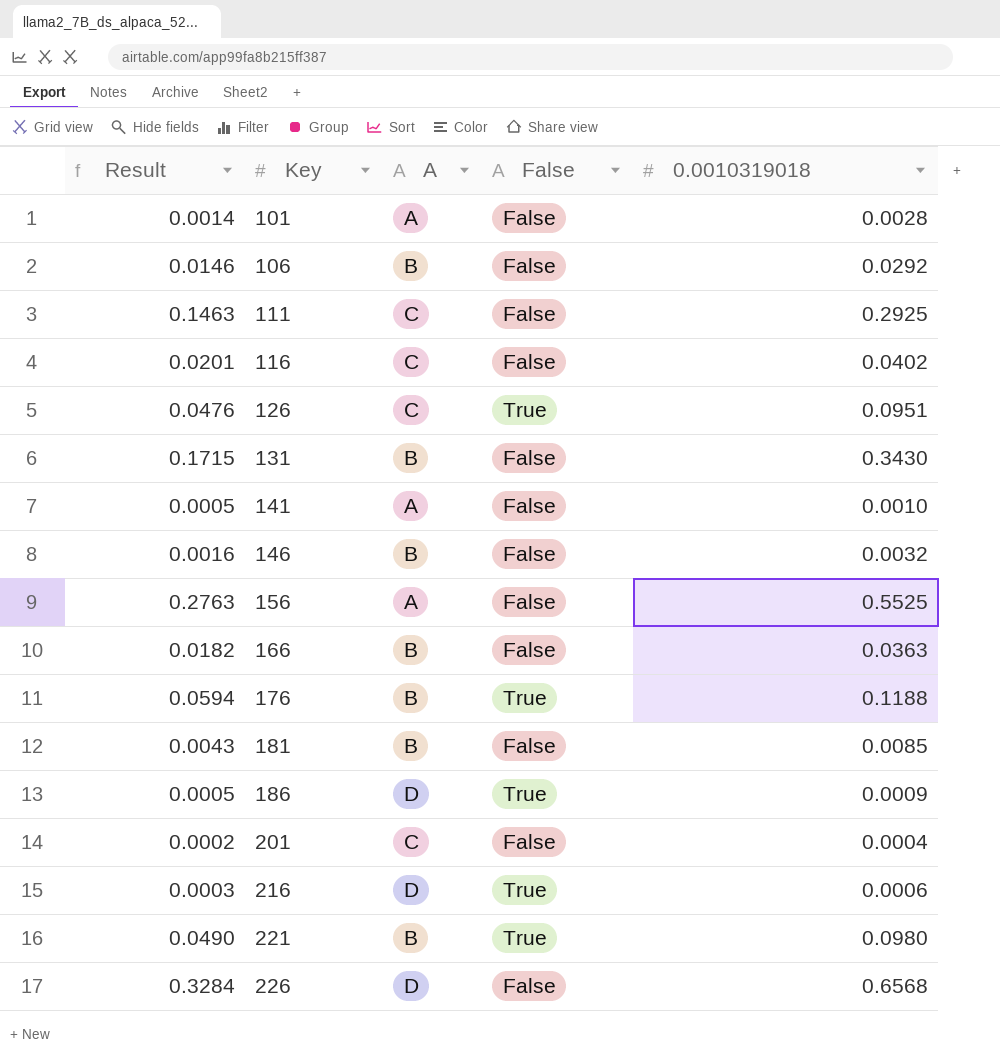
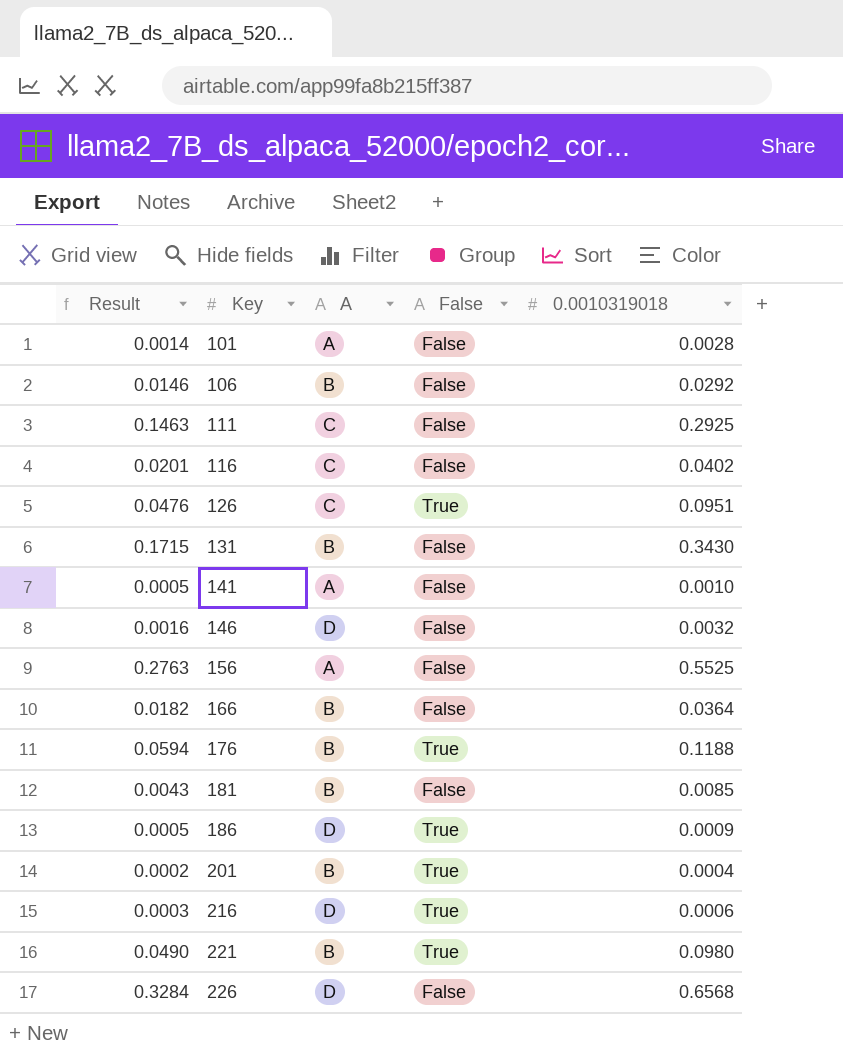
146 | A: B -> D
166 | 0.0010319018: 0.0363 -> 0.0364
201 | A: C -> B
201 | False: False -> True

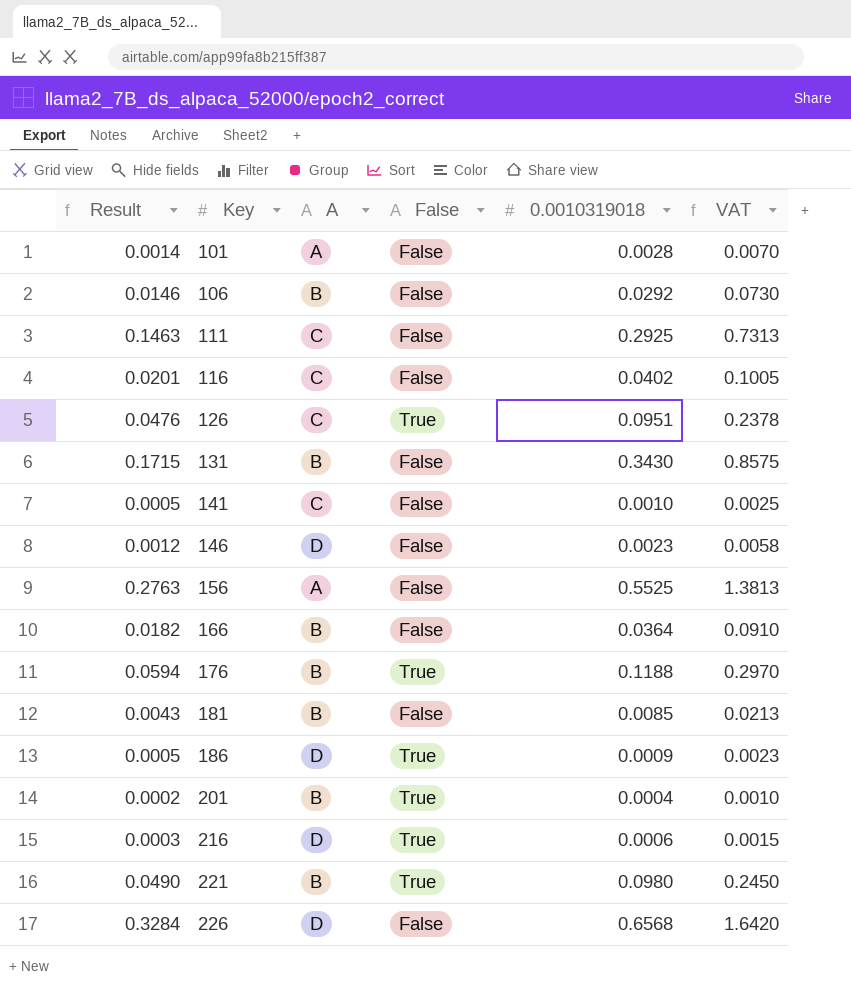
column VAT | formula: none -> [0.0010319018] * 2.5
141 | A: A -> C
146 | Result: 0.0016 -> 0.0012
146 | 0.0010319018: 0.0032 -> 0.0023

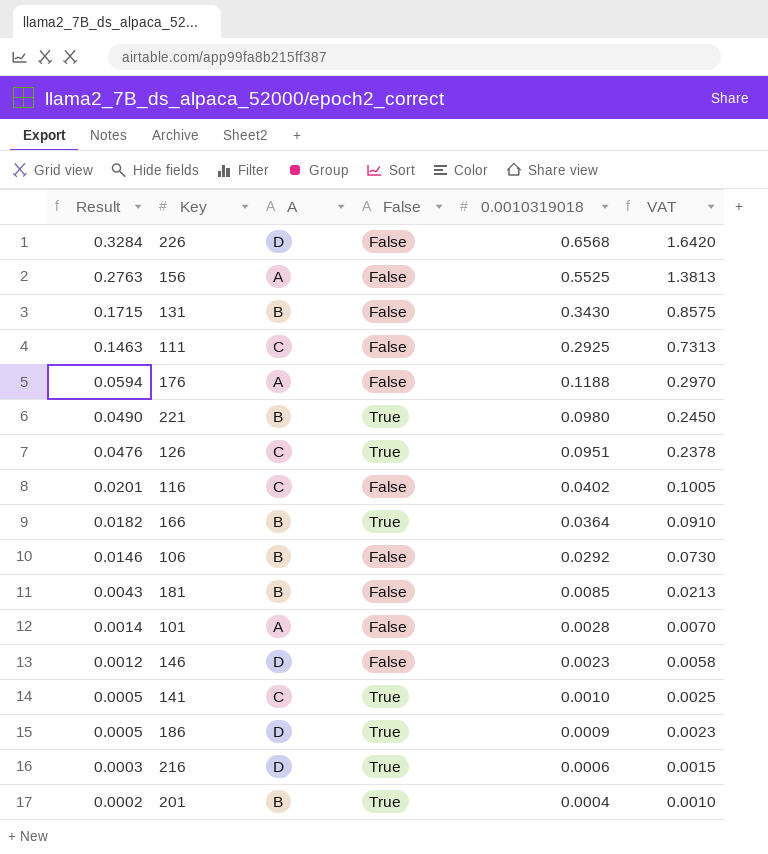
row order: Key ascending -> Result descending
176 | A: B -> A
176 | False: True -> False
166 | False: False -> True
141 | False: False -> True

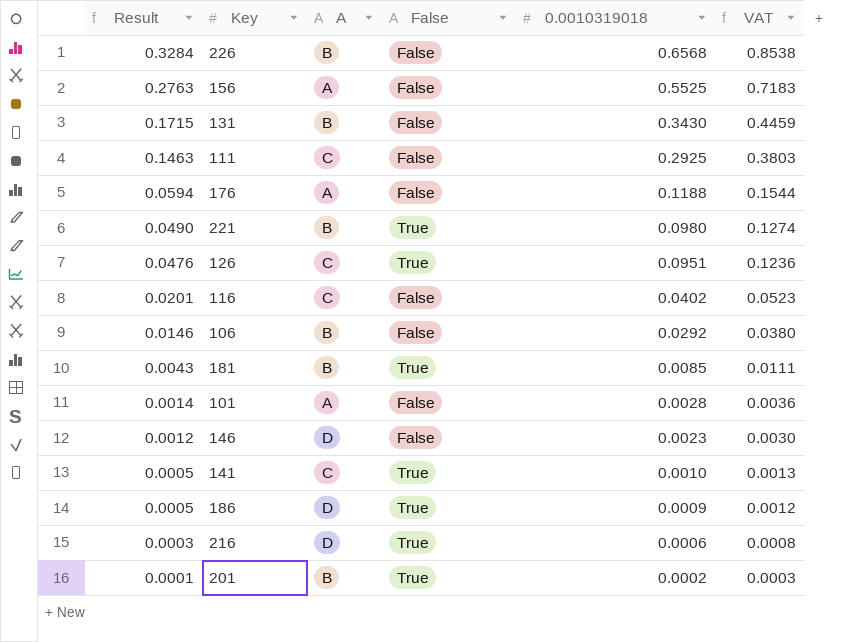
column VAT | formula: [0.0010319018] * 2.5 -> [0.0010319018] * 1.3
row 166: 0.0182 | B | True | 0.0364 | 0.0910 -> none
226 | A: D -> B
181 | False: False -> True
201 | Result: 0.0002 -> 0.0001
201 | 0.0010319018: 0.0004 -> 0.0002

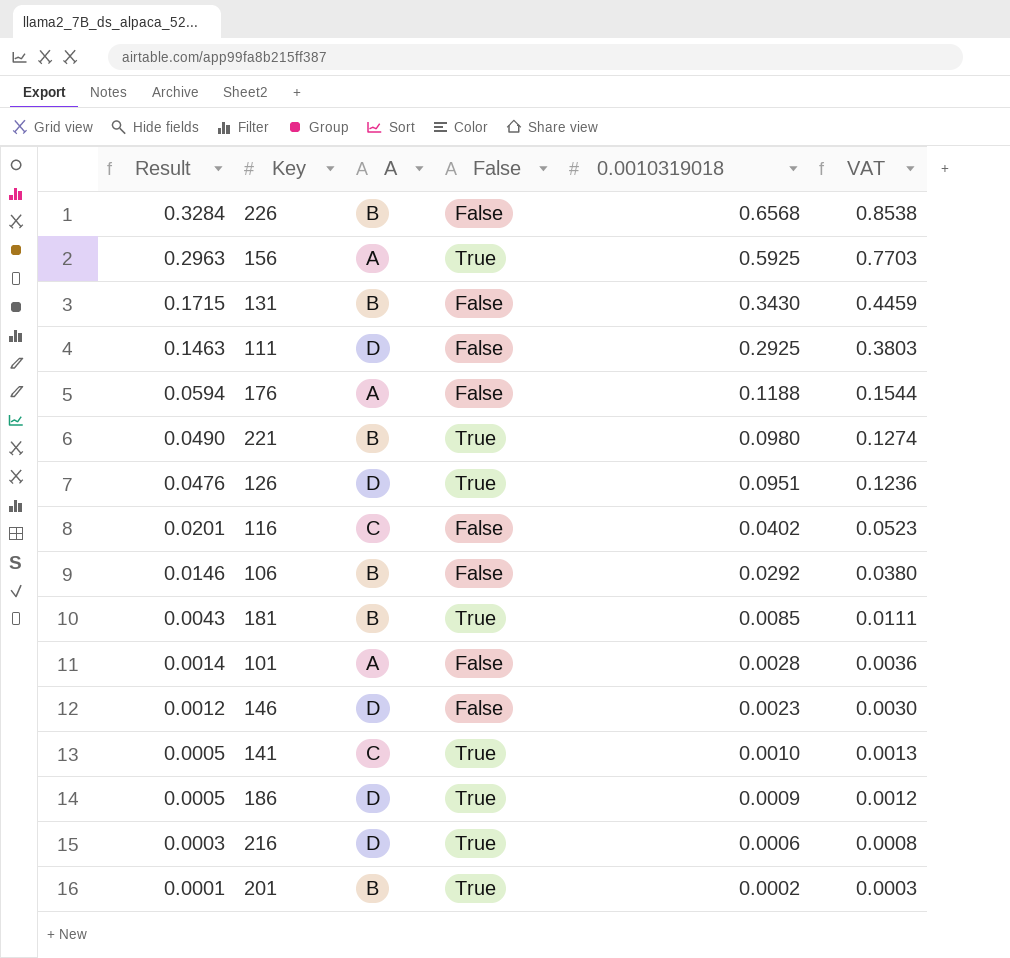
156 | Result: 0.2763 -> 0.2963
156 | False: False -> True
156 | 0.0010319018: 0.5525 -> 0.5925
156 | VAT: 0.7183 -> 0.7703
111 | A: C -> D
126 | A: C -> D

